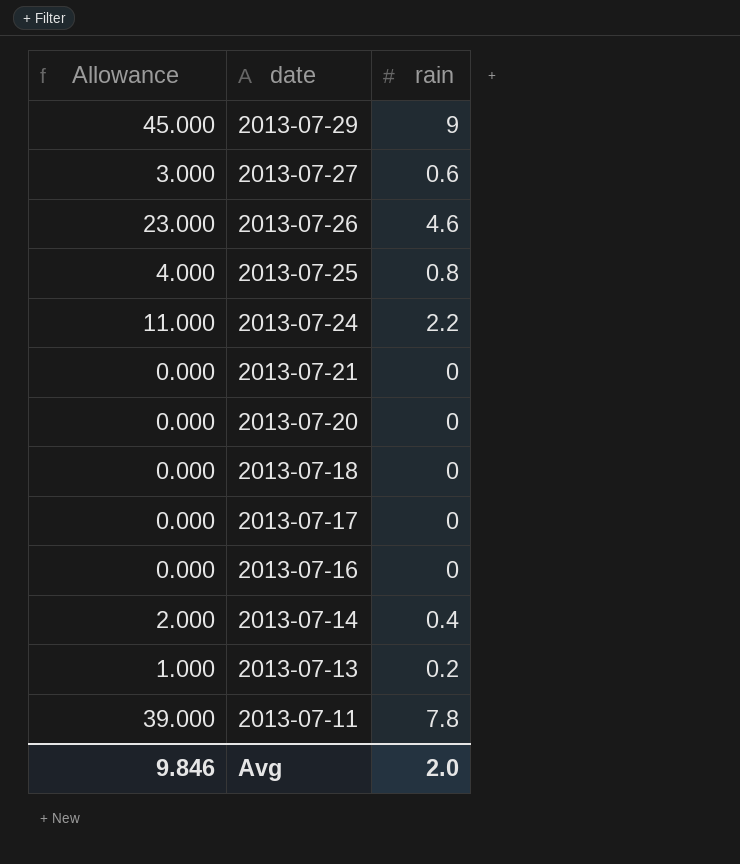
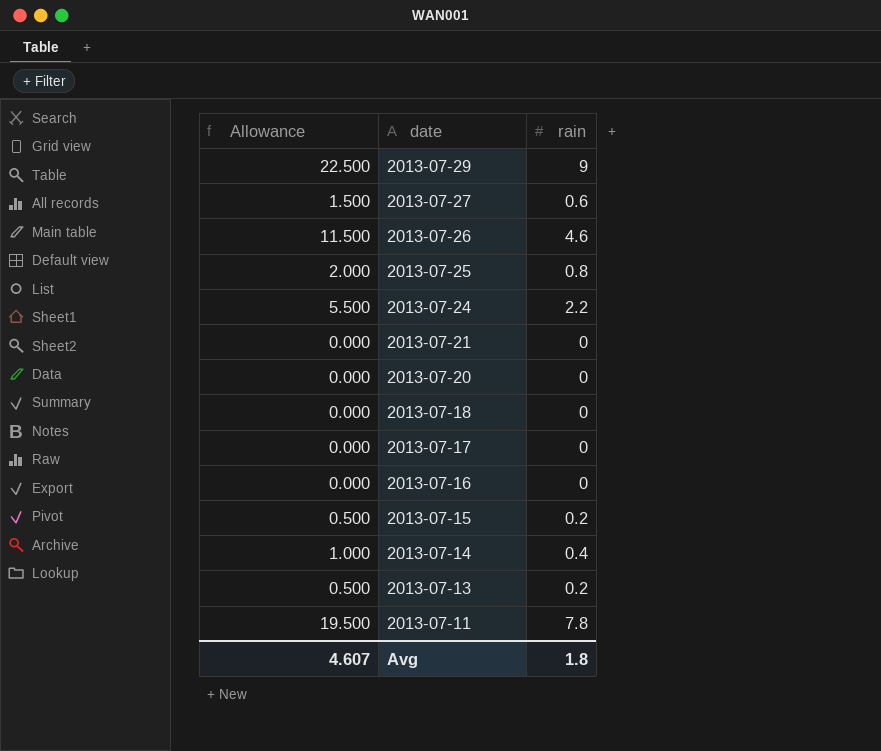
column Allowance | formula: [rain] * 5 -> [rain] * 2.5
row 2013-07-15: none -> 0.500 | 0.2
Avg | Allowance: 9.846 -> 4.607
Avg | rain: 2.0 -> 1.8

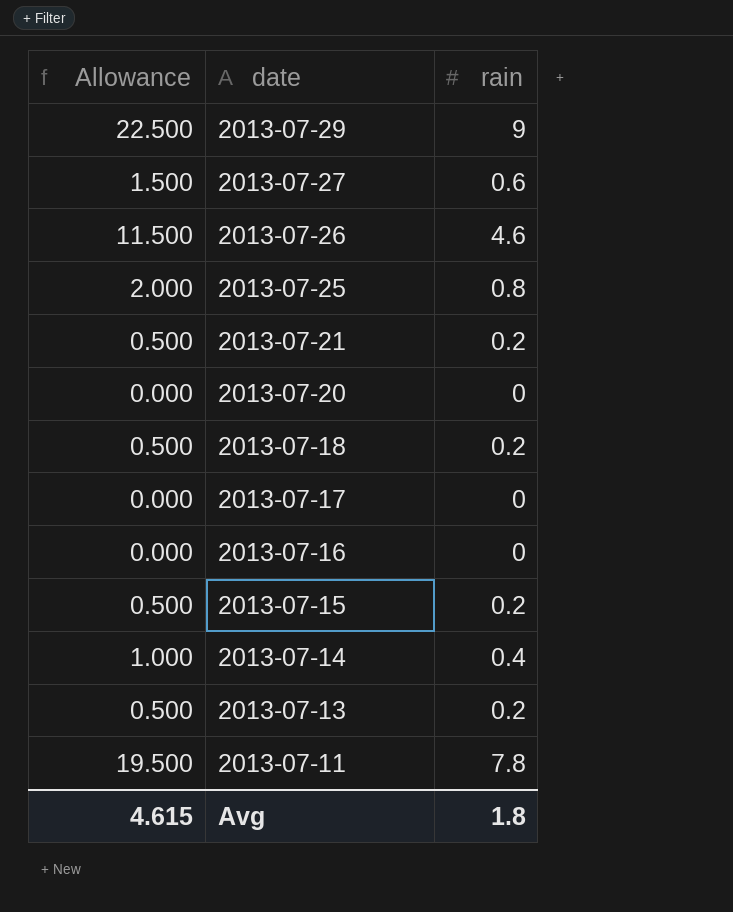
row 2013-07-24: 5.500 | 2.2 -> none
2013-07-21 | Allowance: 0.000 -> 0.500
2013-07-21 | rain: 0 -> 0.2
2013-07-18 | Allowance: 0.000 -> 0.500
2013-07-18 | rain: 0 -> 0.2
Avg | Allowance: 4.607 -> 4.615

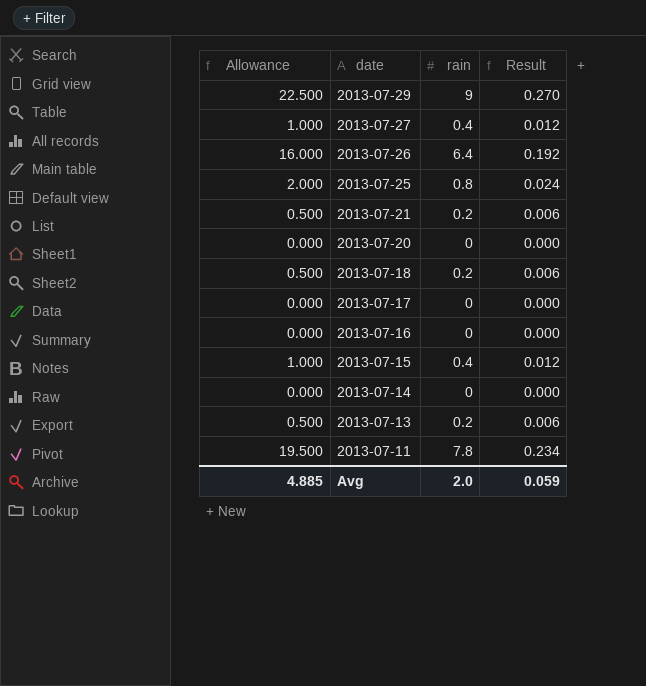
column Result | formula: none -> [rain] * 0.03
2013-07-27 | Allowance: 1.500 -> 1.000
2013-07-27 | rain: 0.6 -> 0.4
2013-07-26 | Allowance: 11.500 -> 16.000
2013-07-26 | rain: 4.6 -> 6.4
2013-07-15 | Allowance: 0.500 -> 1.000
2013-07-15 | rain: 0.2 -> 0.4
2013-07-14 | Allowance: 1.000 -> 0.000
2013-07-14 | rain: 0.4 -> 0
Avg | Allowance: 4.615 -> 4.885
Avg | rain: 1.8 -> 2.0

